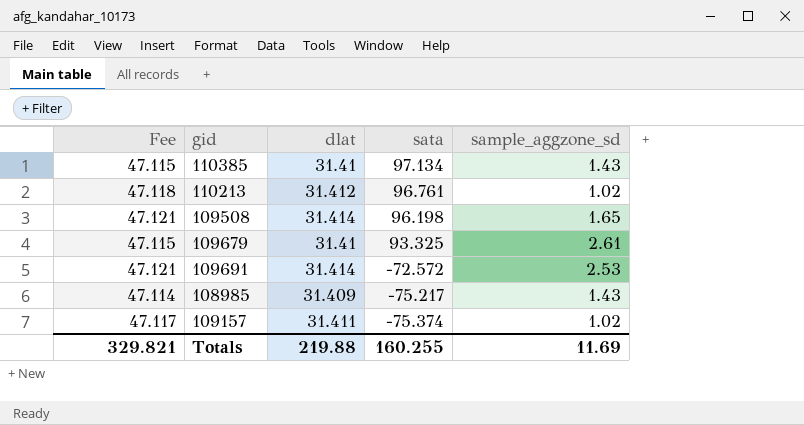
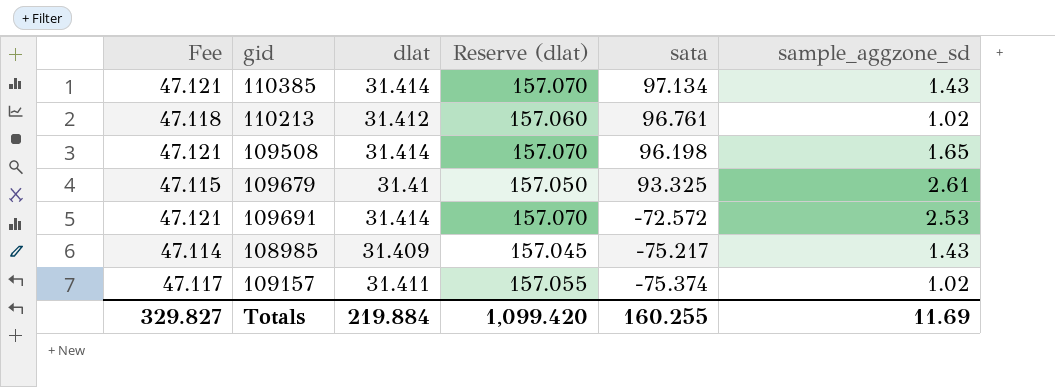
column Reserve (dlat) | formula: none -> [dlat] * 5
110385 | Fee: 47.115 -> 47.121
110385 | dlat: 31.41 -> 31.414
Totals | Fee: 329.821 -> 329.827
Totals | dlat: 219.88 -> 219.884

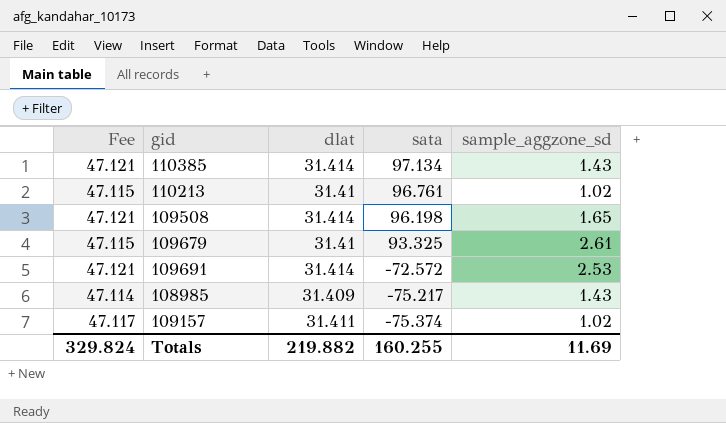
column Reserve (dlat) | formula: [dlat] * 5 -> none
110213 | Fee: 47.118 -> 47.115
110213 | dlat: 31.412 -> 31.41
Totals | Fee: 329.827 -> 329.824
Totals | dlat: 219.884 -> 219.882

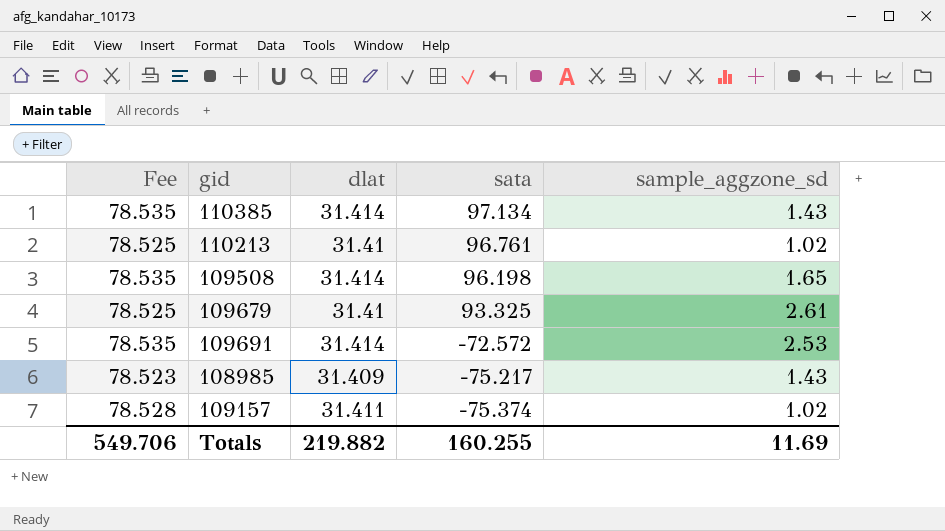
column Fee | formula: [dlat] * 1.5 -> [dlat] * 2.5
Totals | Fee: 329.824 -> 549.706

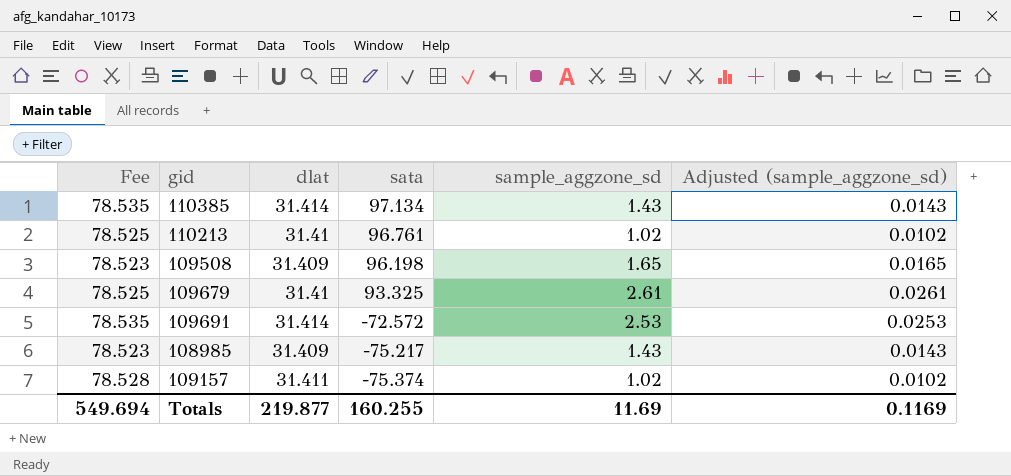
column Adjusted (sample_aggzone_sd) | formula: none -> [sample_aggzone_sd] * 0.01
109508 | Fee: 78.535 -> 78.523
109508 | dlat: 31.414 -> 31.409
Totals | Fee: 549.706 -> 549.694
Totals | dlat: 219.882 -> 219.877

